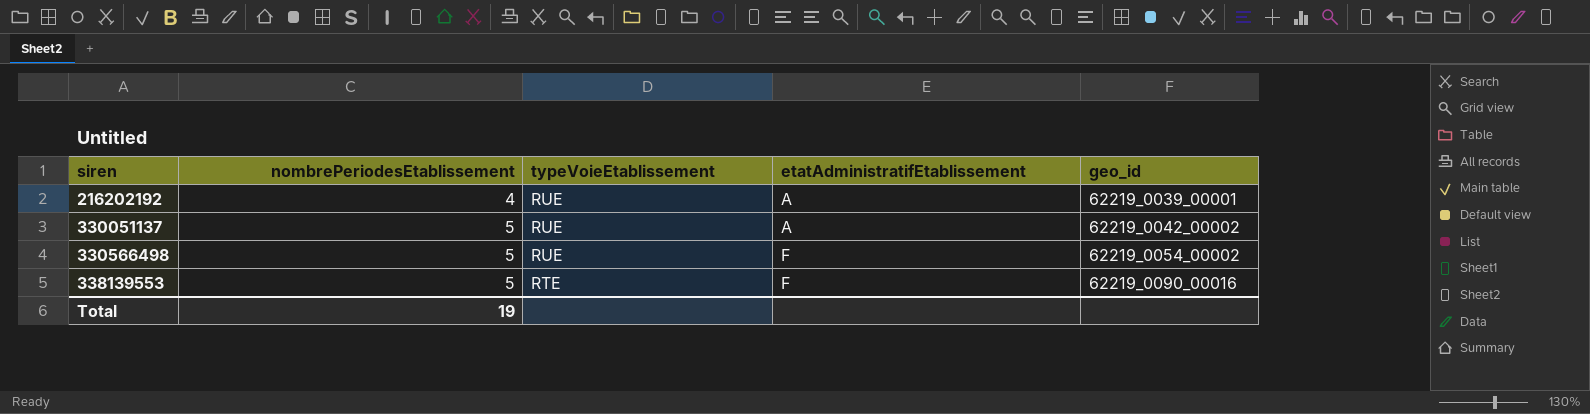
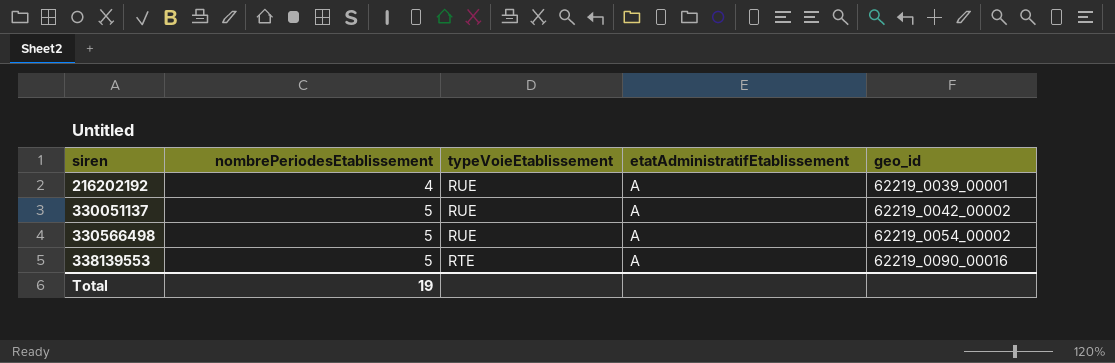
330566498 | etatAdministratifEtablissement: F -> A
338139553 | etatAdministratifEtablissement: F -> A

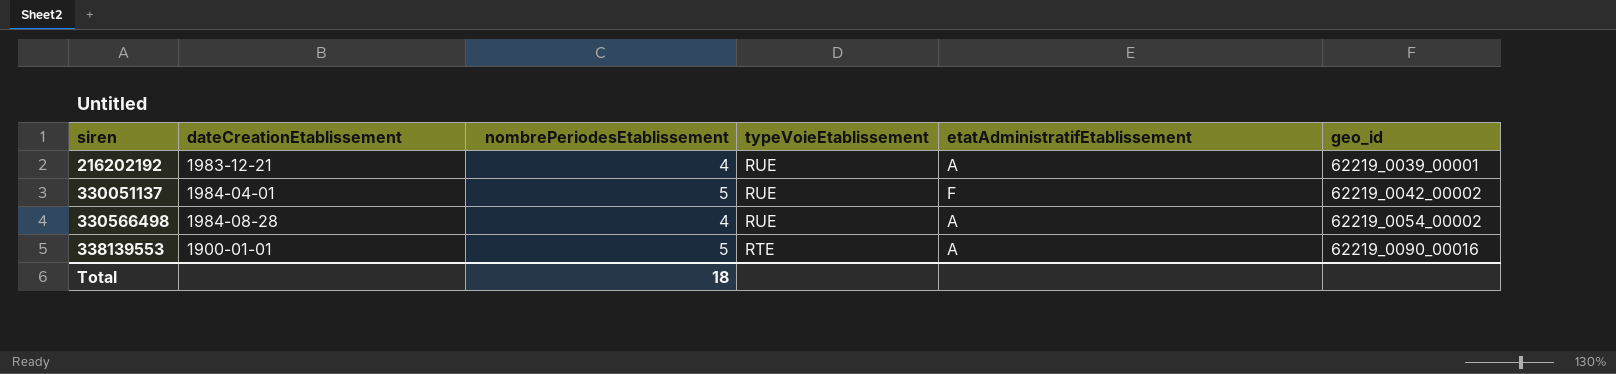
column dateCreationEtablissement | position: none -> 2
330051137 | etatAdministratifEtablissement: A -> F
330566498 | nombrePeriodesEtablissement: 5 -> 4
Total | nombrePeriodesEtablissement: 19 -> 18

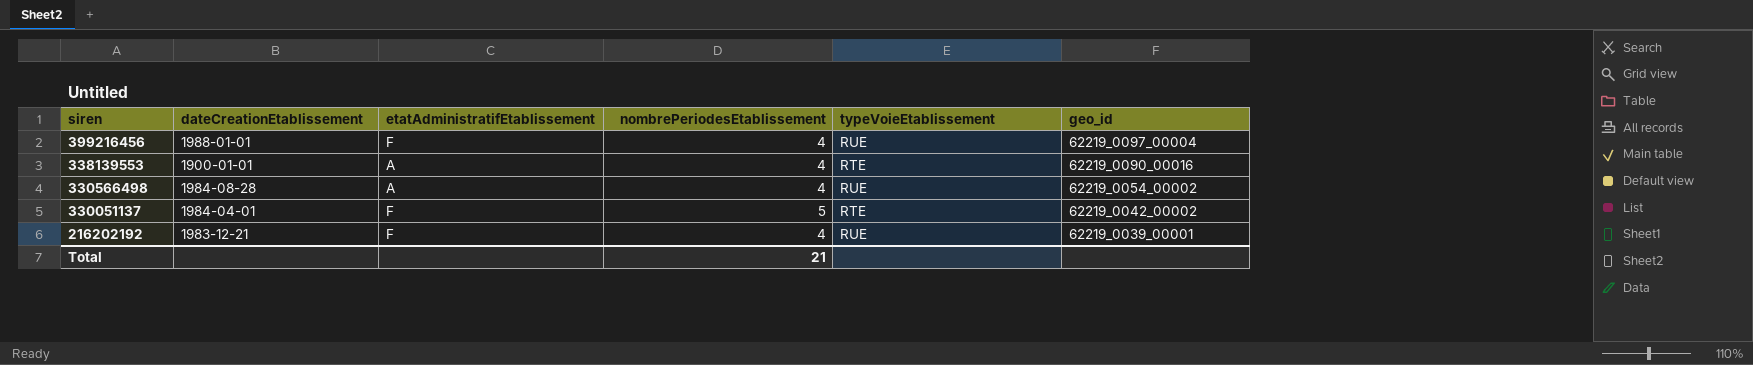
row order: siren ascending -> siren descending
column etatAdministratifEtablissement | position: 5 -> 3
row 399216456: none -> 1988-01-01 | F | 4 | RUE | 62219_0097_00004
338139553 | nombrePeriodesEtablissement: 5 -> 4
330051137 | typeVoieEtablissement: RUE -> RTE
216202192 | etatAdministratifEtablissement: A -> F
Total | nombrePeriodesEtablissement: 18 -> 21

